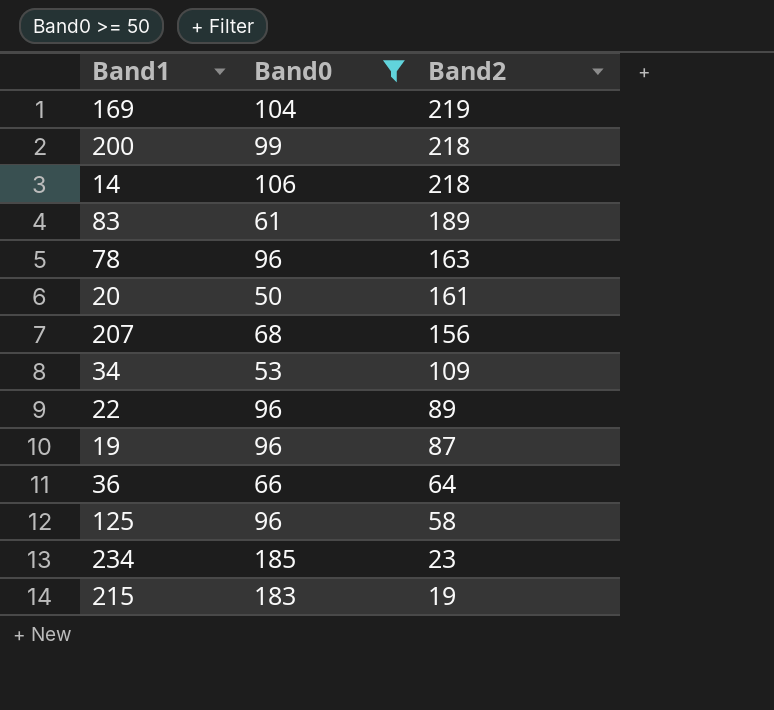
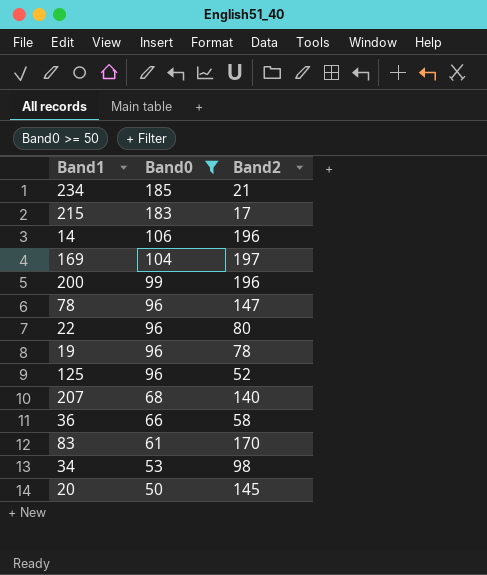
row order: Band2 descending -> Band0 descending
234 | Band2: 23 -> 21
215 | Band2: 19 -> 17
14 | Band2: 218 -> 196
169 | Band2: 219 -> 197
200 | Band2: 218 -> 196
78 | Band2: 163 -> 147
22 | Band2: 89 -> 80
19 | Band2: 87 -> 78
125 | Band2: 58 -> 52
207 | Band2: 156 -> 140
36 | Band2: 64 -> 58
83 | Band2: 189 -> 170
34 | Band2: 109 -> 98
20 | Band2: 161 -> 145

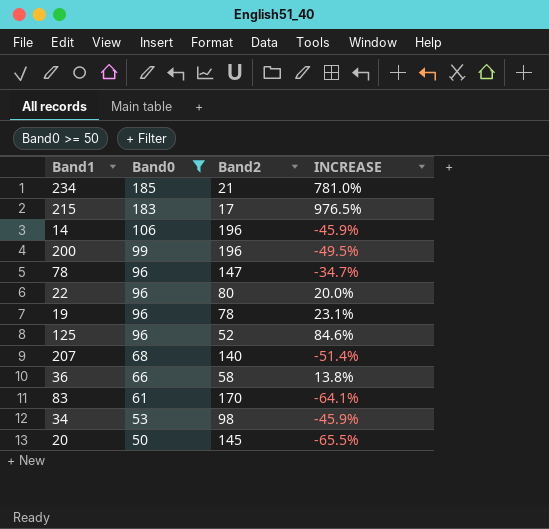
column INCREASE | formula: none -> ([Band0] - [Band2]) / [Band2]
row 169: 104 | 197 -> none

